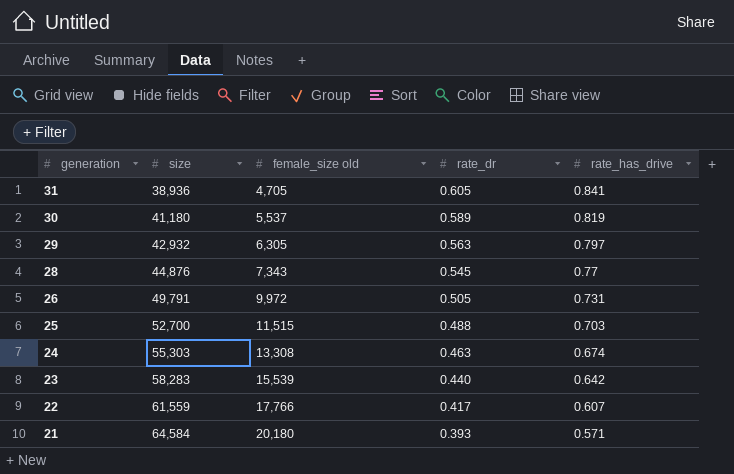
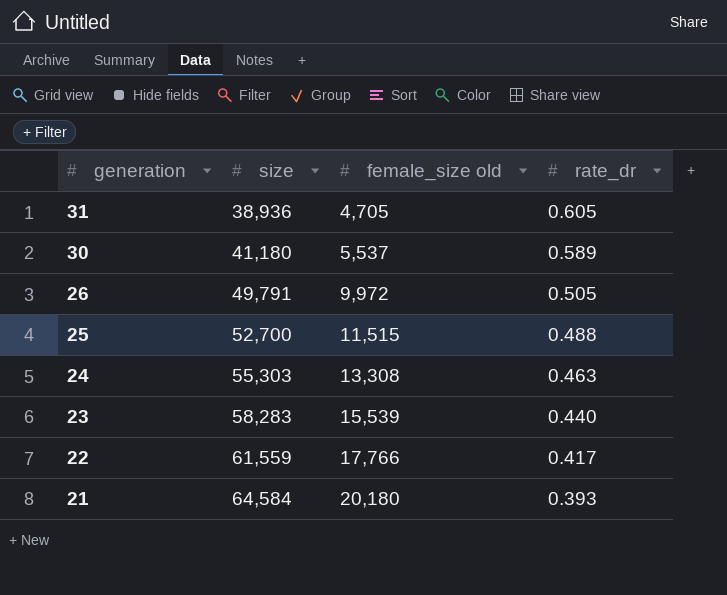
column rate_has_drive | position: 5 -> none
row 29: 42,932 | 6,305 | 0.563 | 0.797 -> none
row 28: 44,876 | 7,343 | 0.545 | 0.77 -> none

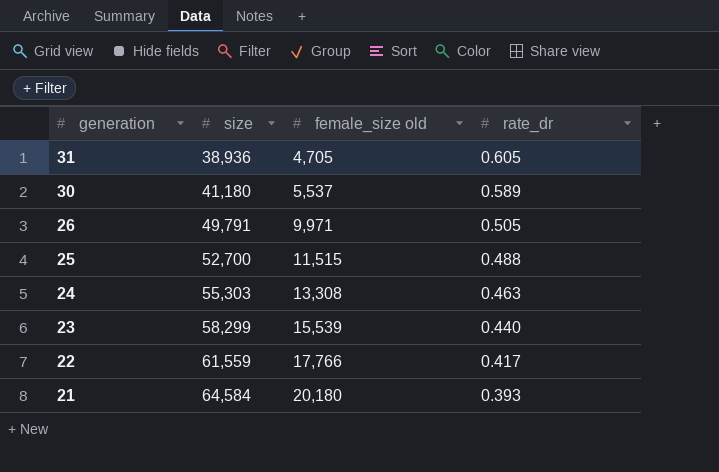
26 | female_size old: 9,972 -> 9,971
23 | size: 58,283 -> 58,299

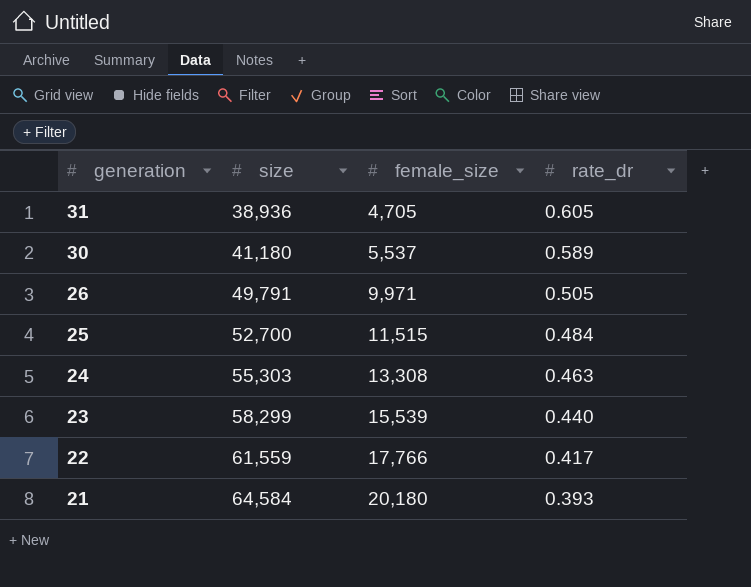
column name: female_size old -> female_size
25 | rate_dr: 0.488 -> 0.484

